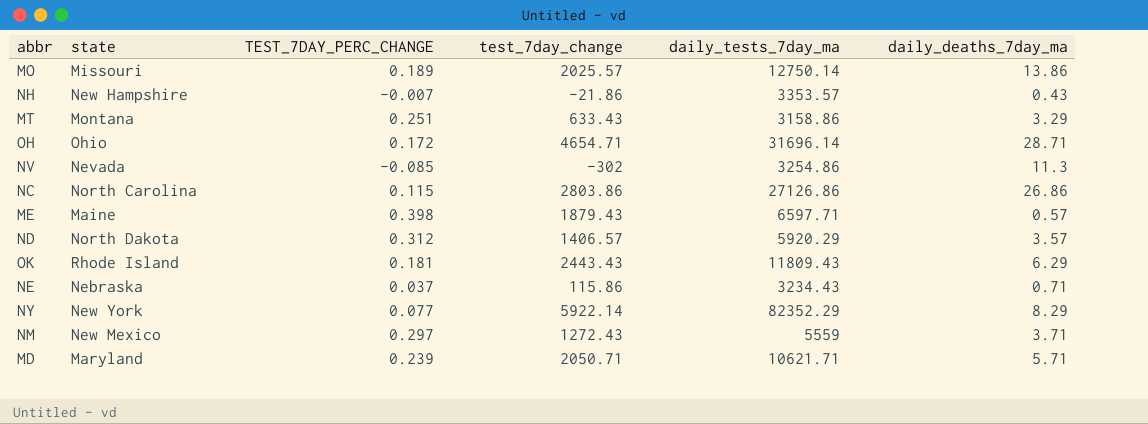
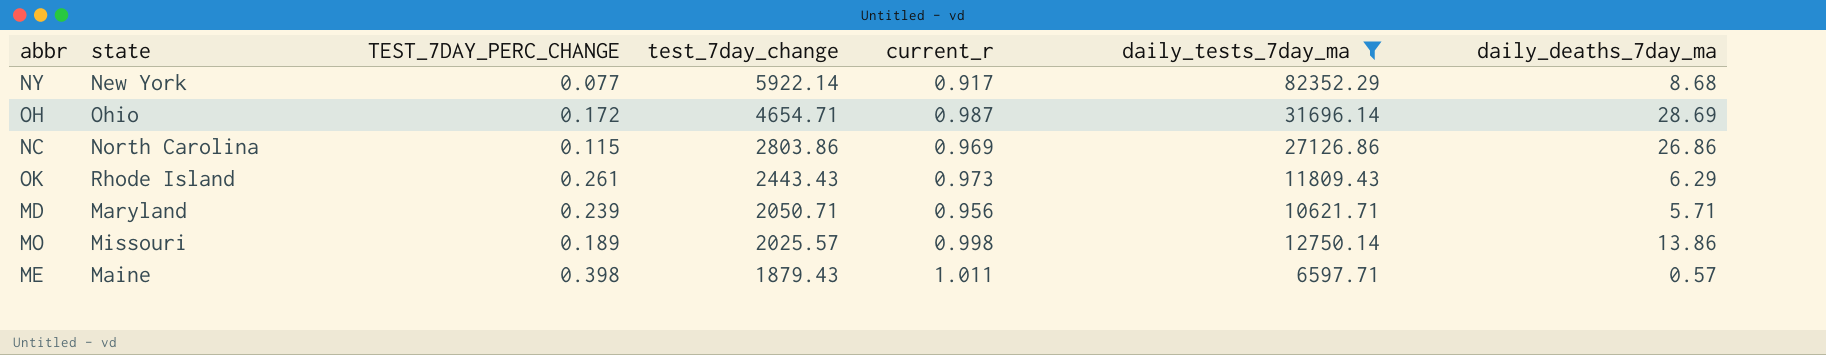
filter: none -> daily_tests_7day_ma >= 6597.71
row order: none -> test_7day_change descending
column current_r | position: none -> 5
NY | daily_deaths_7day_ma: 8.29 -> 8.68
OH | daily_deaths_7day_ma: 28.71 -> 28.69
OK | TEST_7DAY_PERC_CHANGE: 0.181 -> 0.261

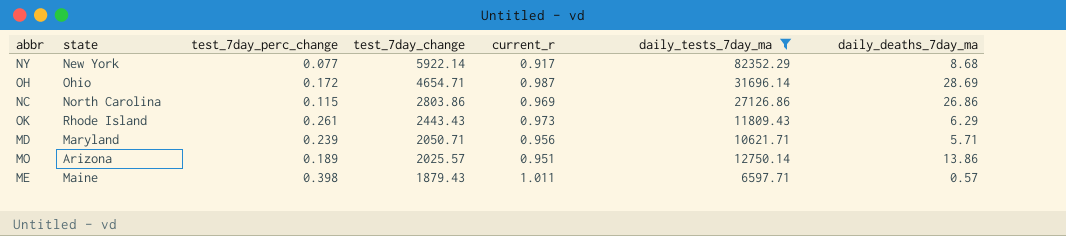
column name: TEST_7DAY_PERC_CHANGE -> test_7day_perc_change
MO | state: Missouri -> Arizona
MO | current_r: 0.998 -> 0.951

